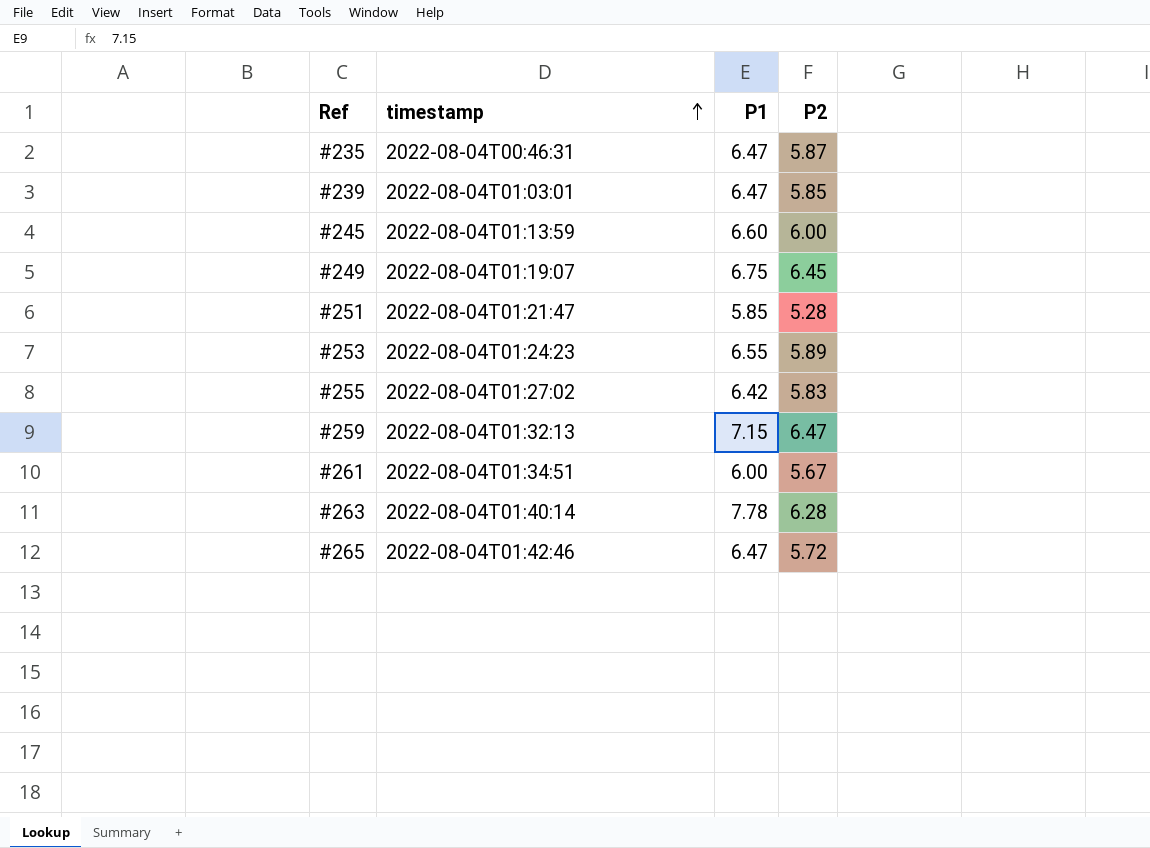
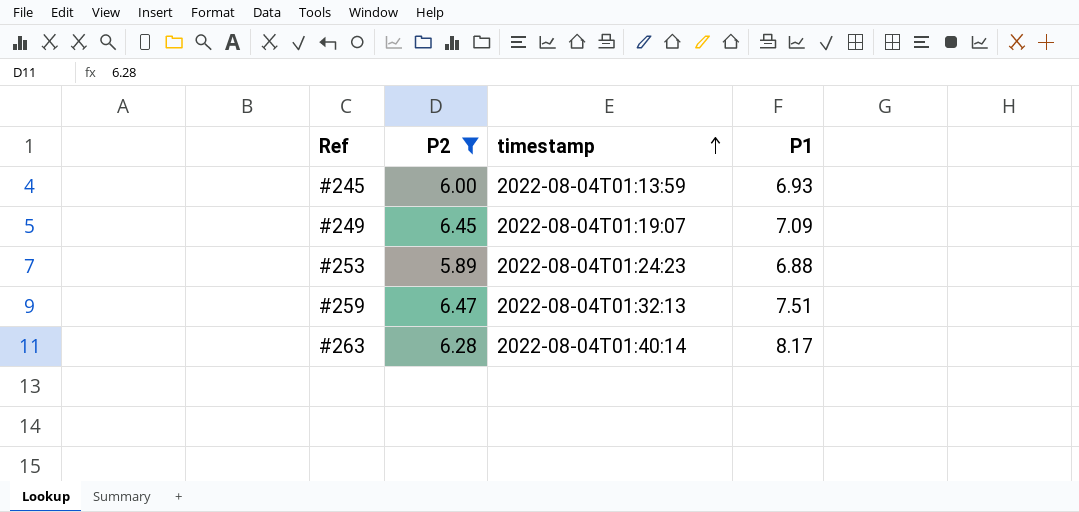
filter: none -> P2 >= 5.89
column P2 | position: 4 -> 2
#245 | P1: 6.60 -> 6.93
#249 | P1: 6.75 -> 7.09
#253 | P1: 6.55 -> 6.88
#259 | P1: 7.15 -> 7.51
#263 | P1: 7.78 -> 8.17

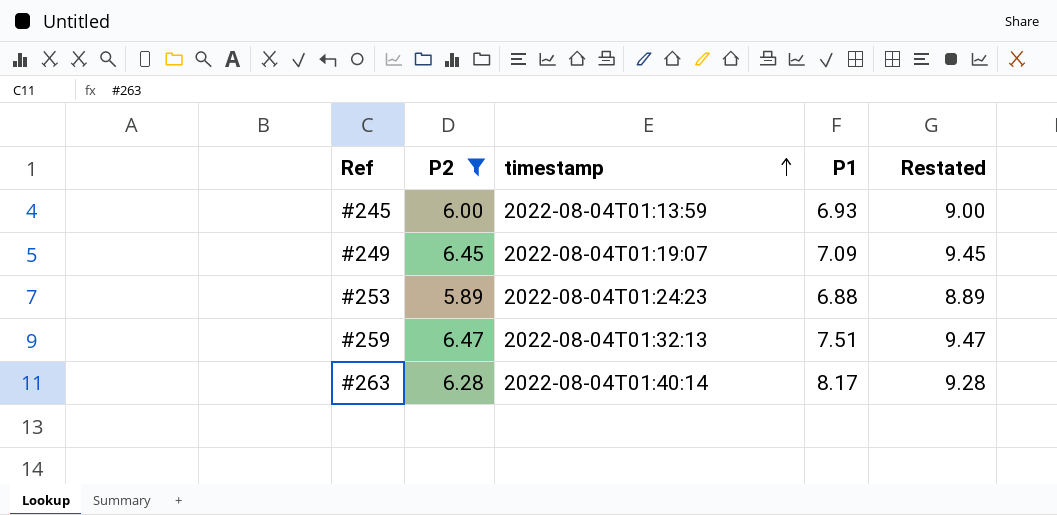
column Restated | formula: none -> [P2] + 3

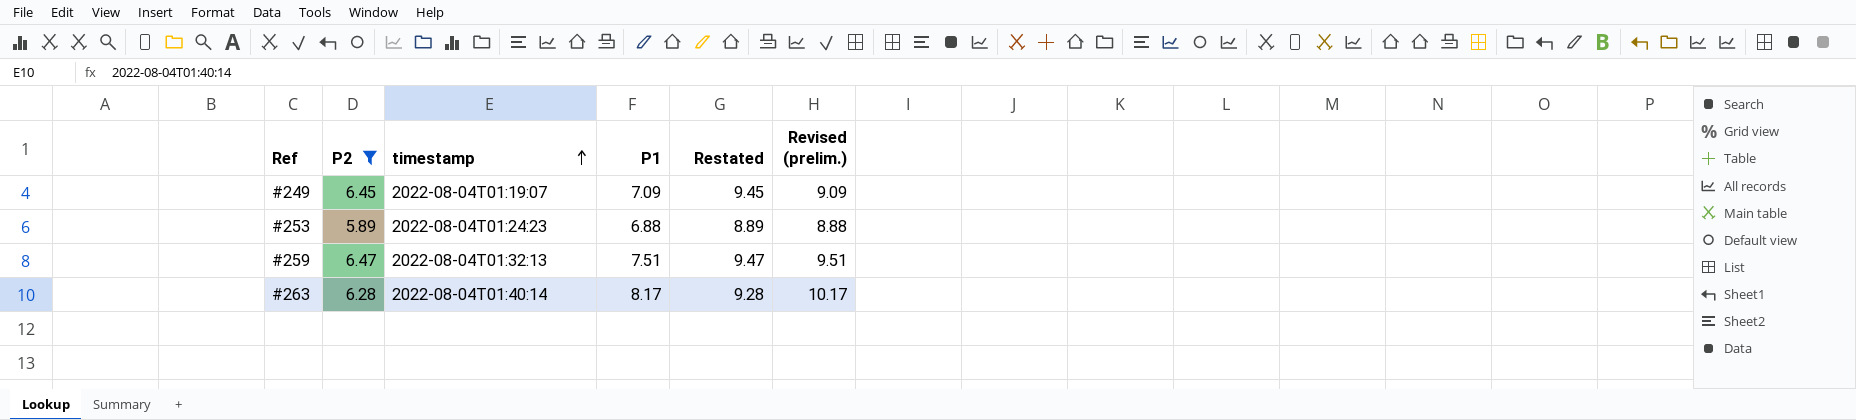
column Revised (prelim.) | formula: none -> [P1] + 2
row #245: 6.00 | 2022-08-04T01:13:59 | 6.93 | 9.00 -> none

